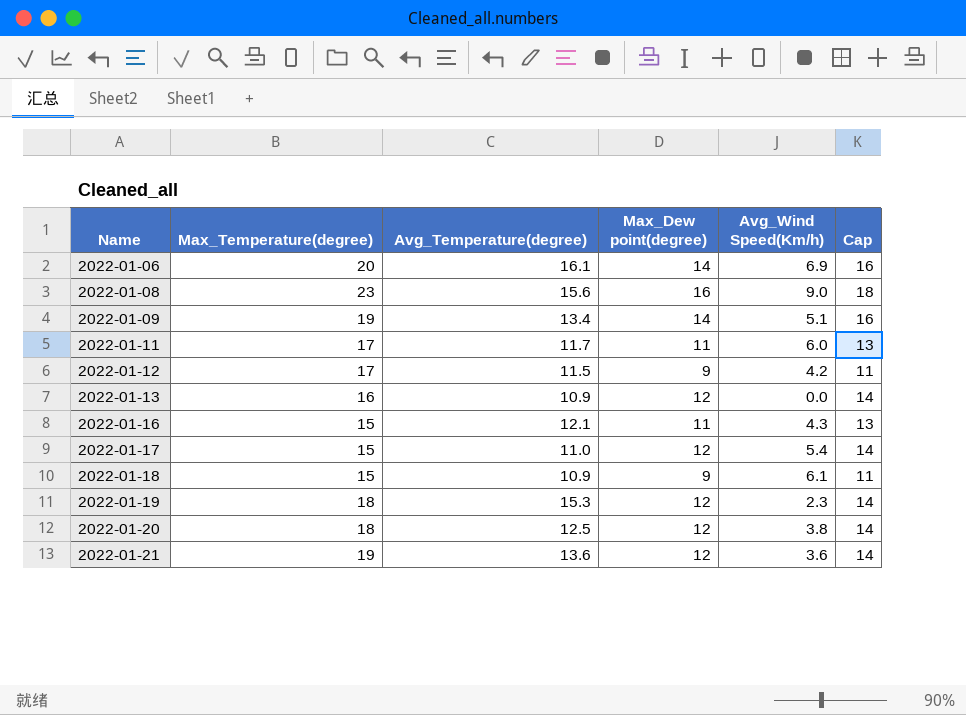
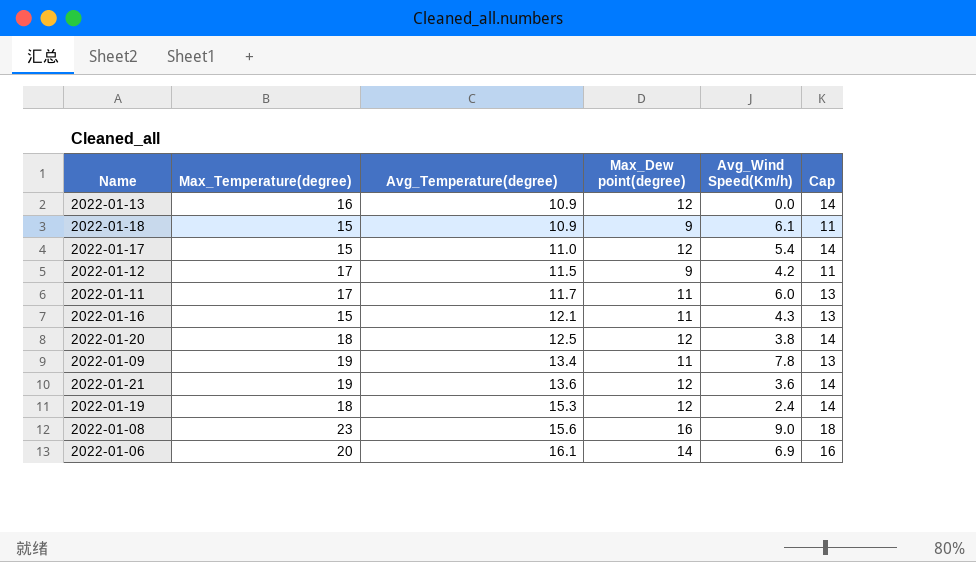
row order: Name ascending -> Avg_Temperature(degree) ascending
2022-01-09 | Max_Dew point(degree): 14 -> 11
2022-01-09 | Avg_Wind Speed(Km/h): 5.1 -> 7.8
2022-01-09 | Cap: 16 -> 13
2022-01-19 | Avg_Wind Speed(Km/h): 2.3 -> 2.4

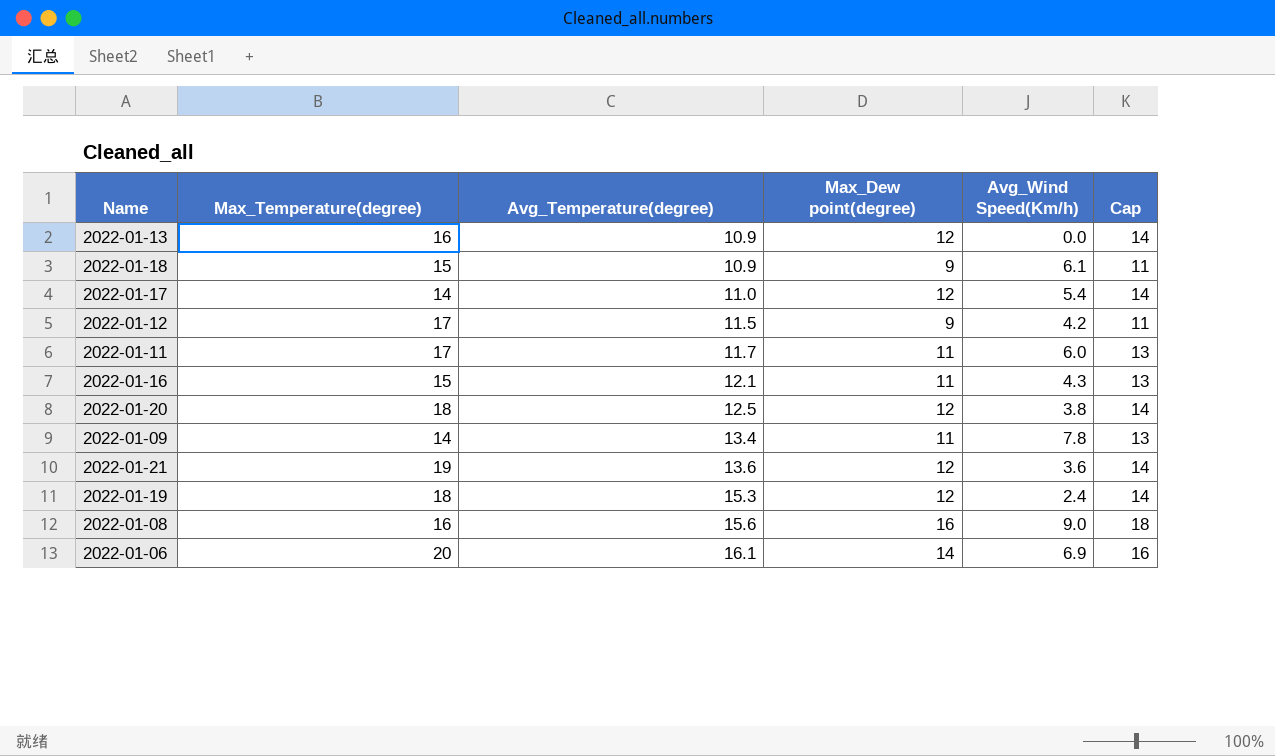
2022-01-17 | Max_Temperature(degree): 15 -> 14
2022-01-09 | Max_Temperature(degree): 19 -> 14
2022-01-08 | Max_Temperature(degree): 23 -> 16

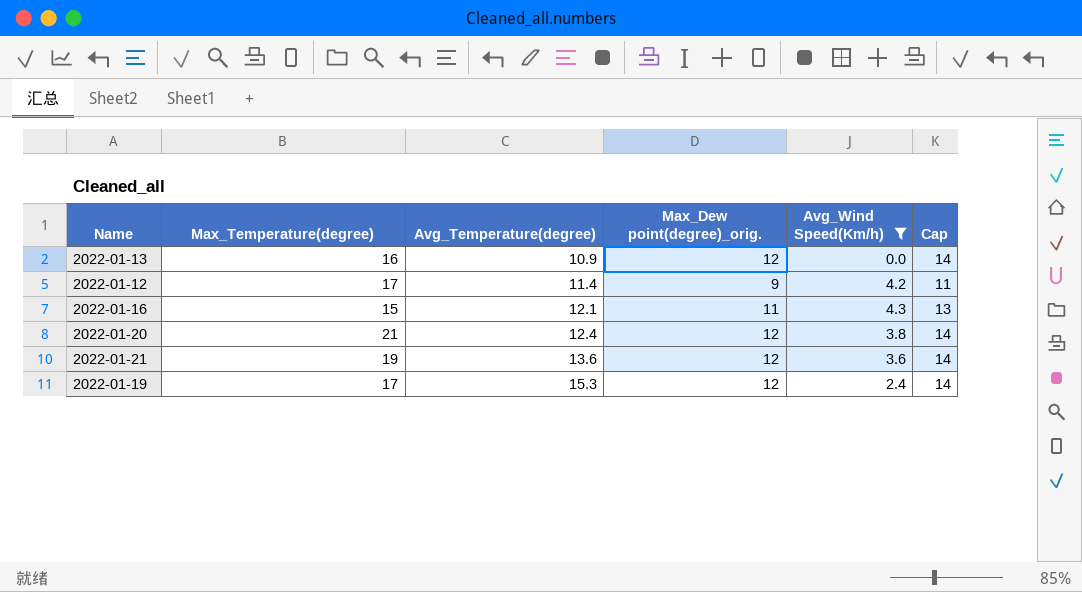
filter: none -> Avg_Wind Speed(Km/h) <= 4.3
column name: Max_Dew point(degree) -> Max_Dew point(degree)_orig.
2022-01-12 | Avg_Temperature(degree): 11.5 -> 11.4
2022-01-20 | Max_Temperature(degree): 18 -> 21
2022-01-20 | Avg_Temperature(degree): 12.5 -> 12.4
2022-01-19 | Max_Temperature(degree): 18 -> 17

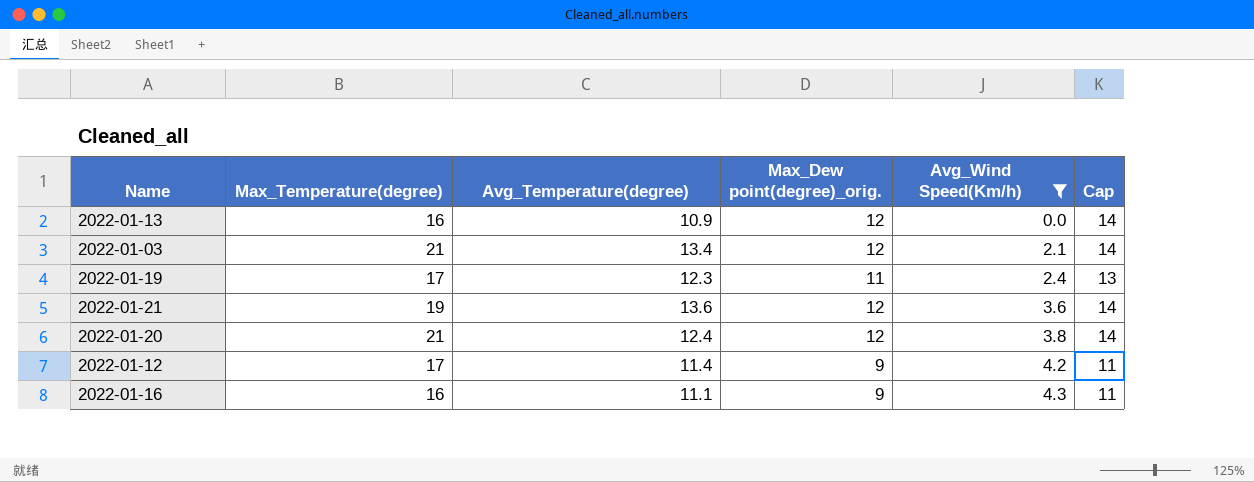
row order: Avg_Temperature(degree) ascending -> Avg_Wind Speed(Km/h) ascending
row 2022-01-03: none -> 21 | 13.4 | 12 | 2.1 | 14
2022-01-19 | Avg_Temperature(degree): 15.3 -> 12.3
2022-01-19 | Max_Dew point(degree)_orig.: 12 -> 11
2022-01-19 | Cap: 14 -> 13
2022-01-16 | Max_Temperature(degree): 15 -> 16
2022-01-16 | Avg_Temperature(degree): 12.1 -> 11.1
2022-01-16 | Max_Dew point(degree)_orig.: 11 -> 9
2022-01-16 | Cap: 13 -> 11

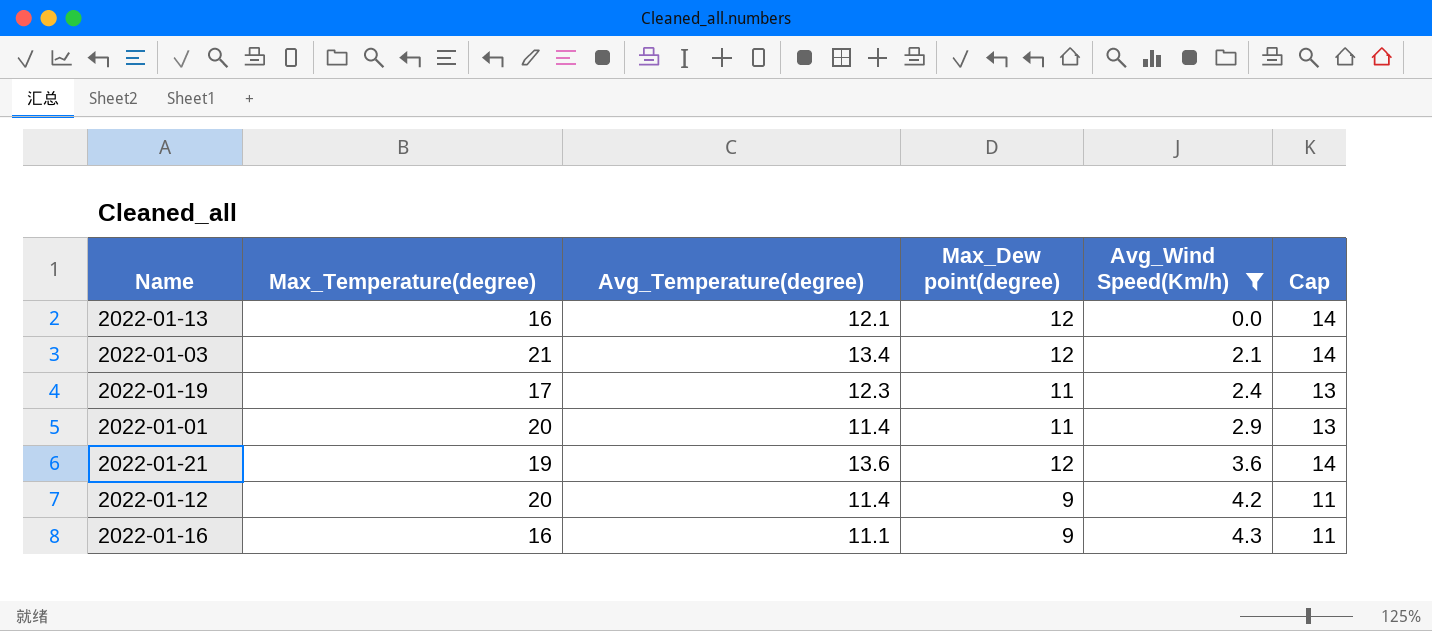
column name: Max_Dew point(degree)_orig. -> Max_Dew point(degree)
row 2022-01-20: 21 | 12.4 | 12 | 3.8 | 14 -> none
2022-01-13 | Avg_Temperature(degree): 10.9 -> 12.1
row 2022-01-01: none -> 20 | 11.4 | 11 | 2.9 | 13
2022-01-12 | Max_Temperature(degree): 17 -> 20

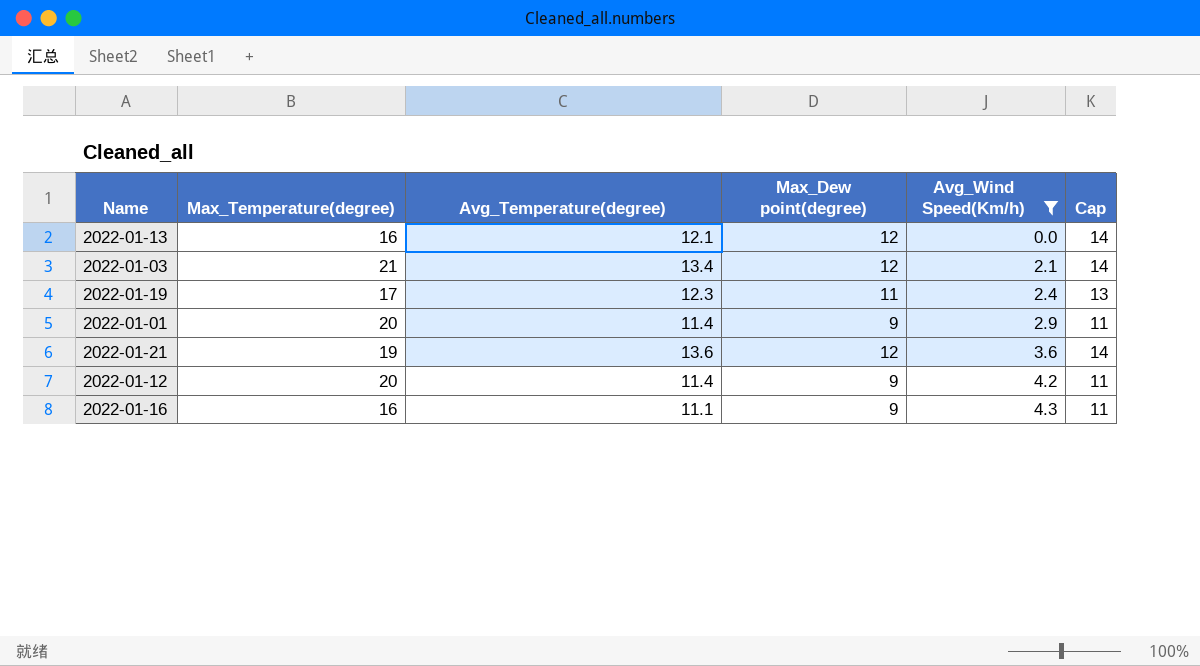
2022-01-01 | Max_Dew point(degree): 11 -> 9
2022-01-01 | Cap: 13 -> 11

